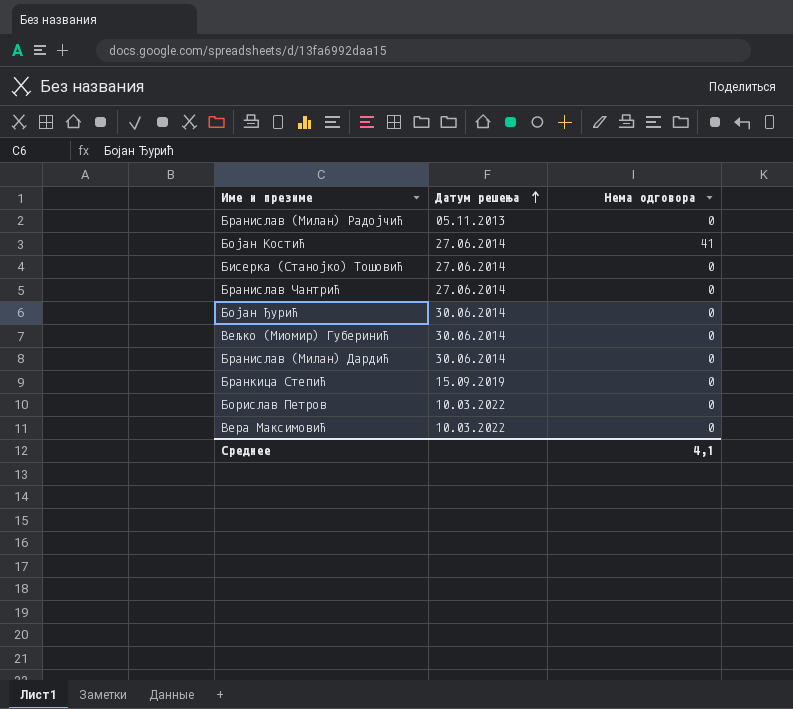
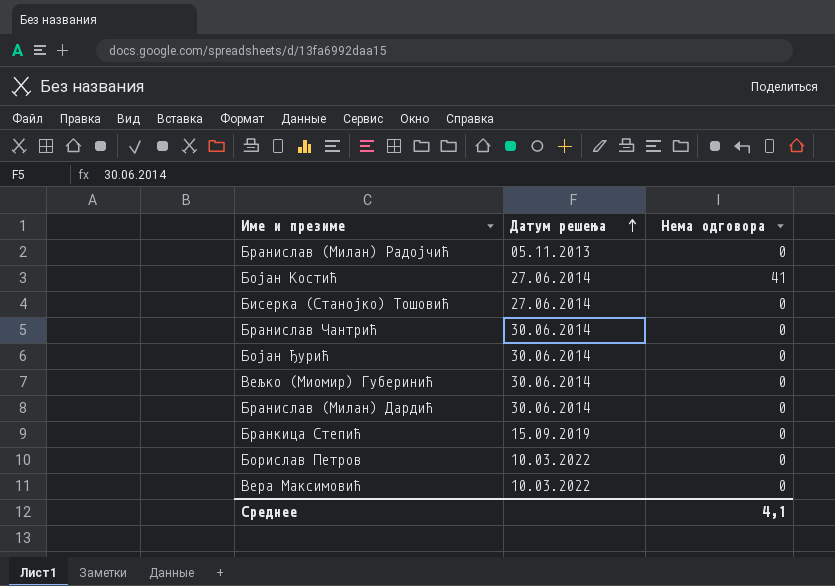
Бранислав Чантрић | Датум решења: 27.06.2014 -> 30.06.2014

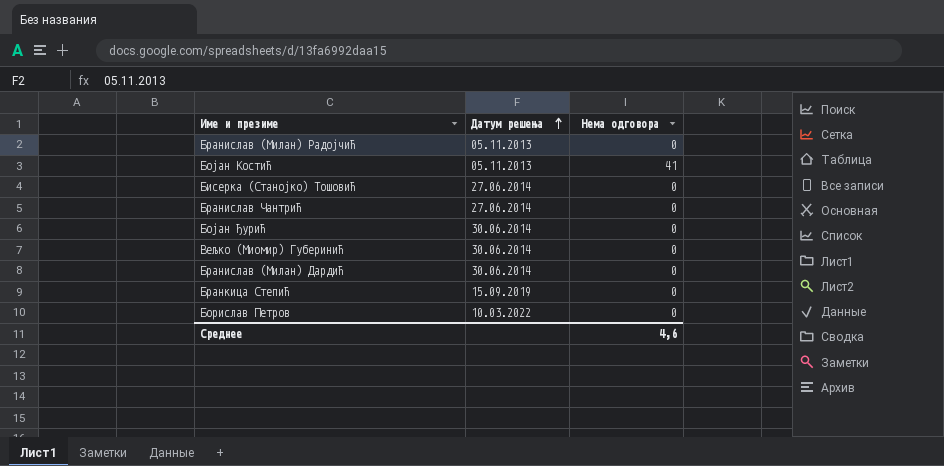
row Вера Максимовић: 10.03.2022 | 0 -> none
Бојан Костић | Датум решења: 27.06.2014 -> 05.11.2013
Бранислав Чантрић | Датум решења: 30.06.2014 -> 27.06.2014
Среднее | Нема одговора: 4,1 -> 4,6

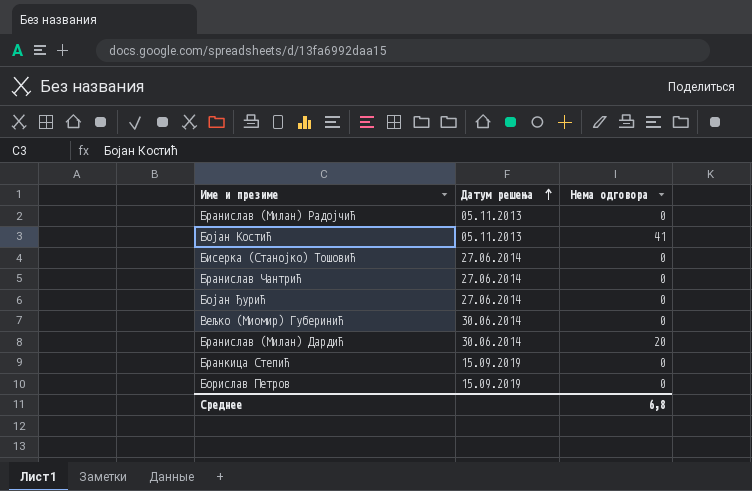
Бојан Ђурић | Датум решења: 30.06.2014 -> 27.06.2014
Бранислав (Милан) Дардић | Нема одговора: 0 -> 20
Борислав Петров | Датум решења: 10.03.2022 -> 15.09.2019
Среднее | Нема одговора: 4,6 -> 6,8

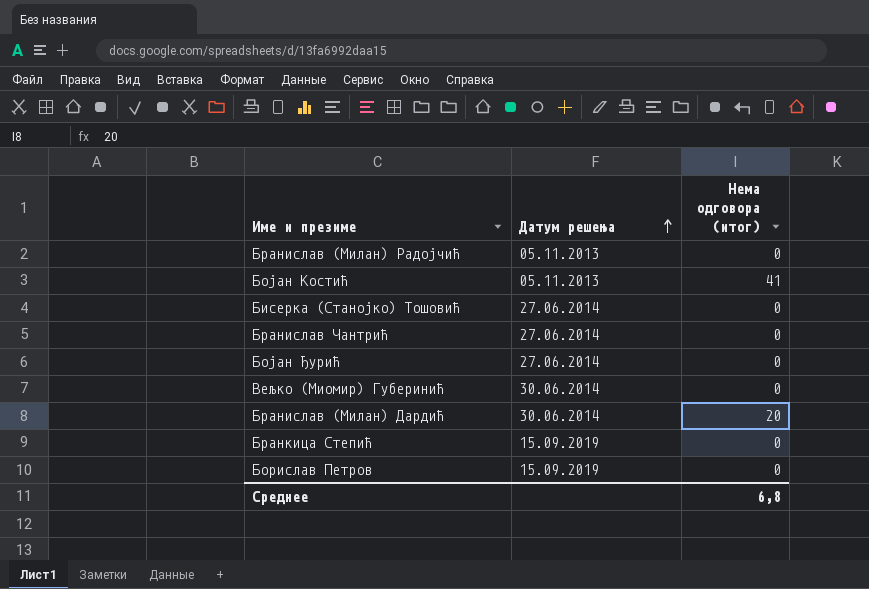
column name: Нема одговора -> Нема одговора (итог)

